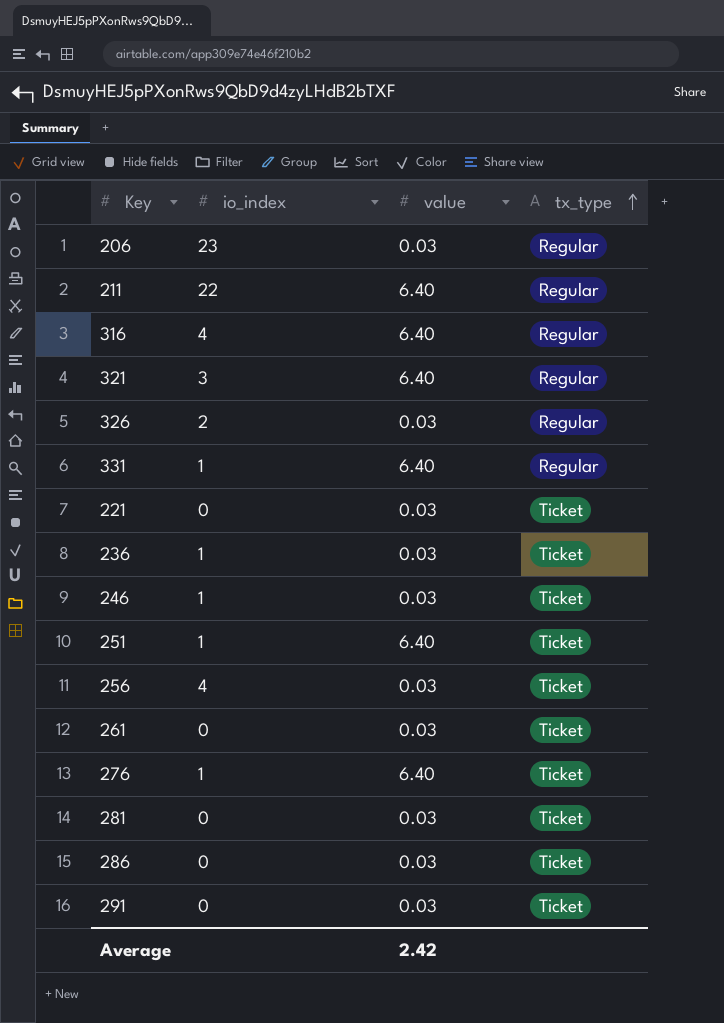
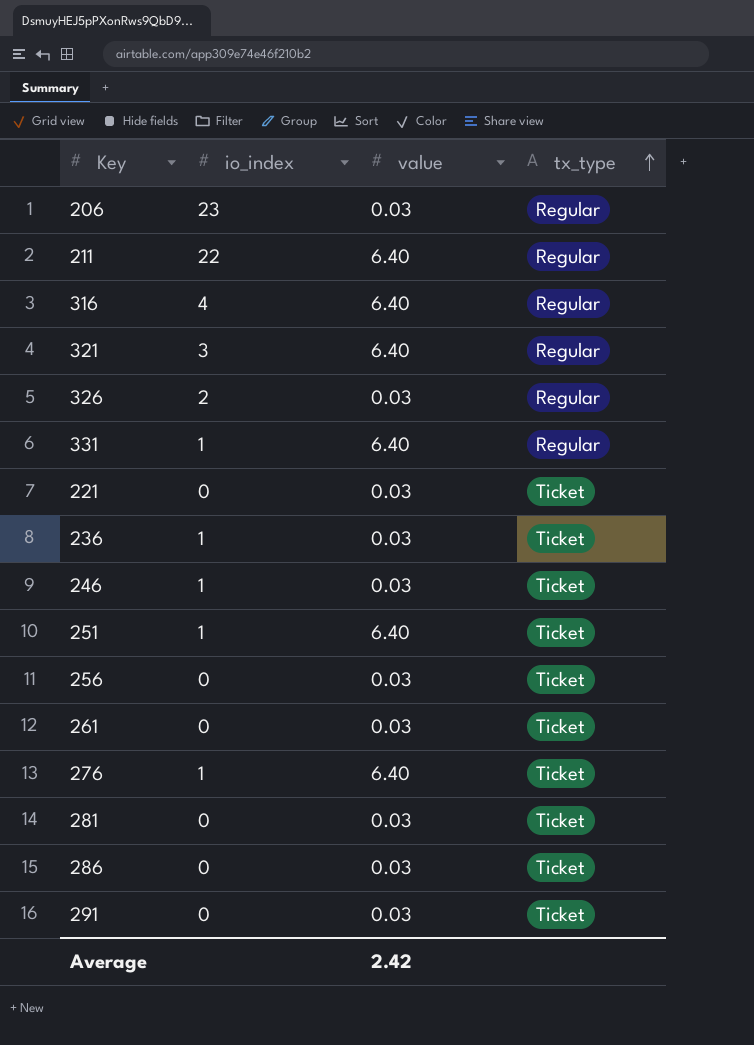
256 | io_index: 4 -> 0

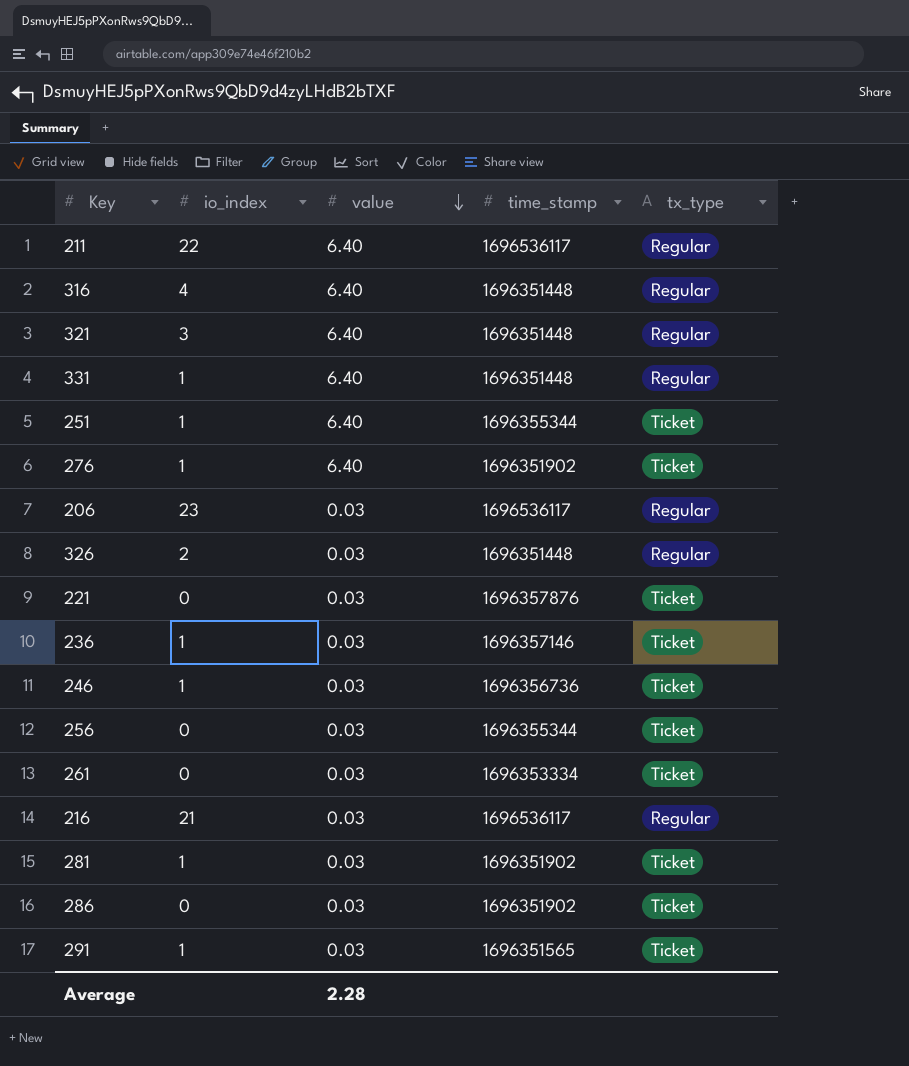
row order: tx_type ascending -> value descending
column time_stamp | position: none -> 4
row 216: none -> 21 | 0.03 | 1696536117 | Regular
281 | io_index: 0 -> 1
291 | io_index: 0 -> 1
Average | value: 2.42 -> 2.28

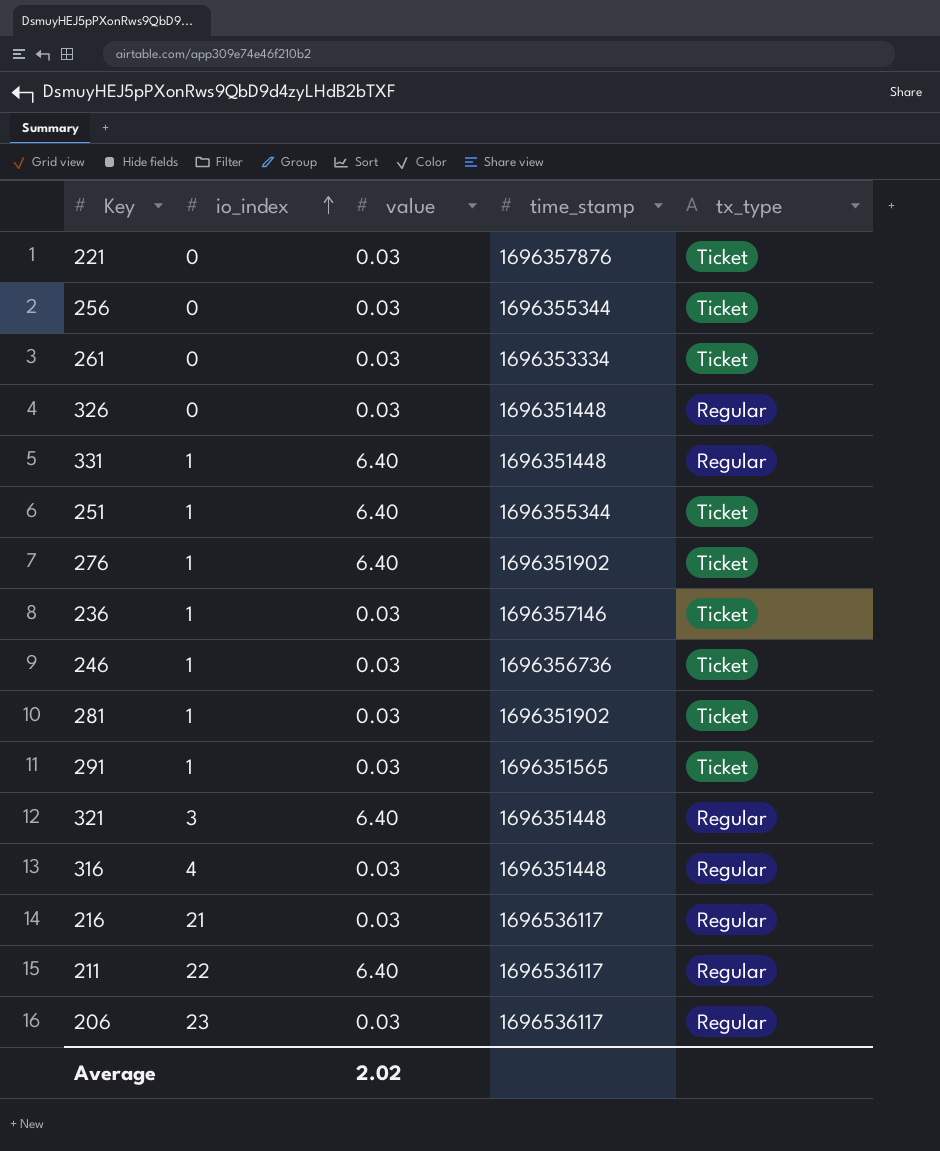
row order: value descending -> io_index ascending
row 286: 0 | 0.03 | 1696351902 | Ticket -> none
326 | io_index: 2 -> 0
316 | value: 6.40 -> 0.03
Average | value: 2.28 -> 2.02

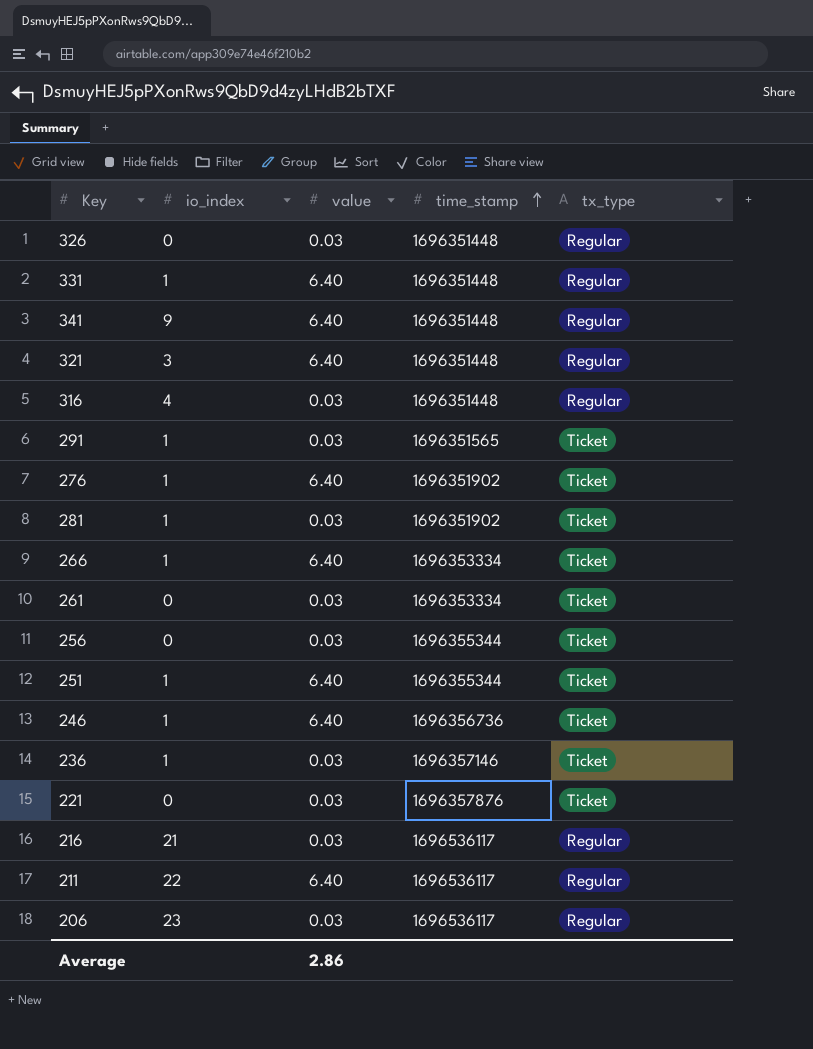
row order: io_index ascending -> time_stamp ascending
row 341: none -> 9 | 6.40 | 1696351448 | Regular
row 266: none -> 1 | 6.40 | 1696353334 | Ticket
246 | value: 0.03 -> 6.40
Average | value: 2.02 -> 2.86

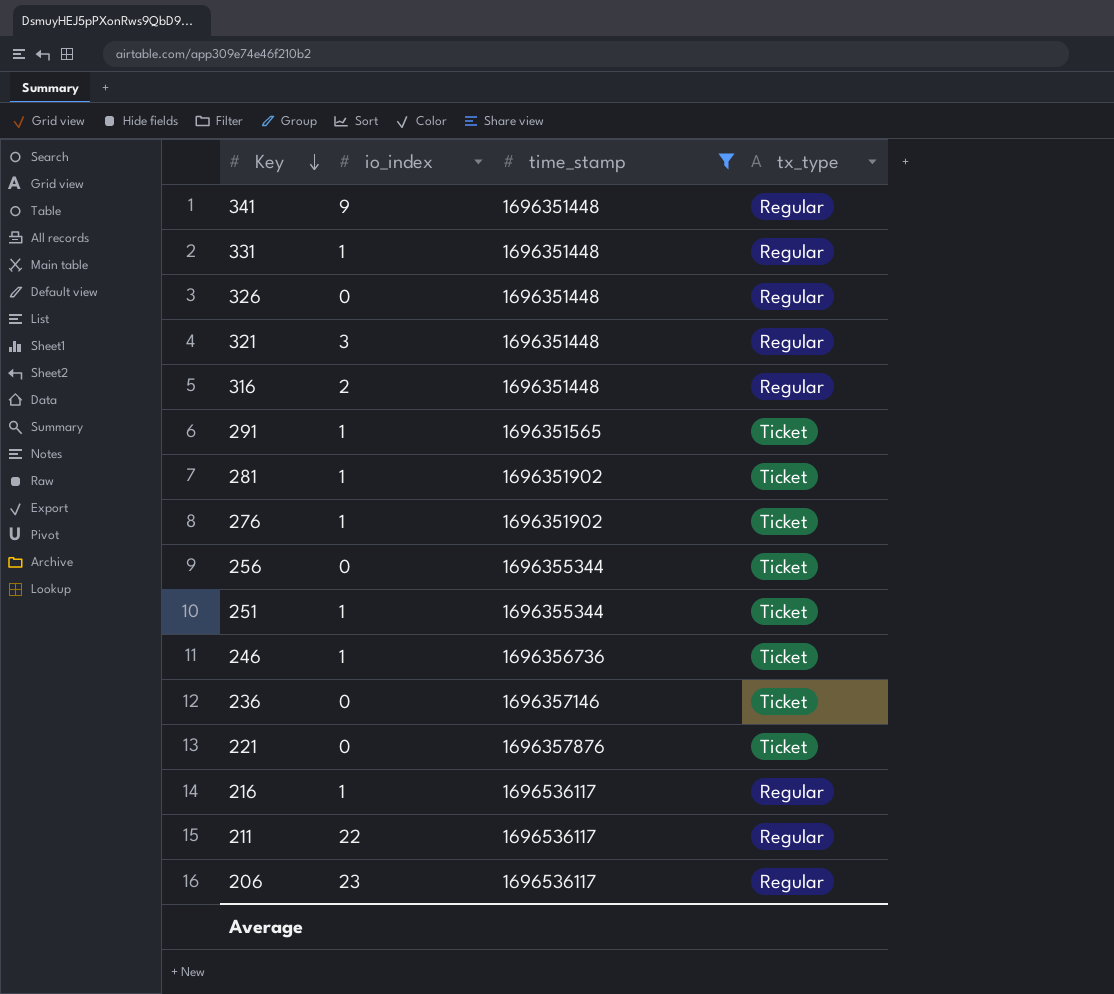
filter: none -> time_stamp != 1696353334
row order: time_stamp ascending -> Key descending
column value | position: 3 -> none
316 | io_index: 4 -> 2
236 | io_index: 1 -> 0
216 | io_index: 21 -> 1

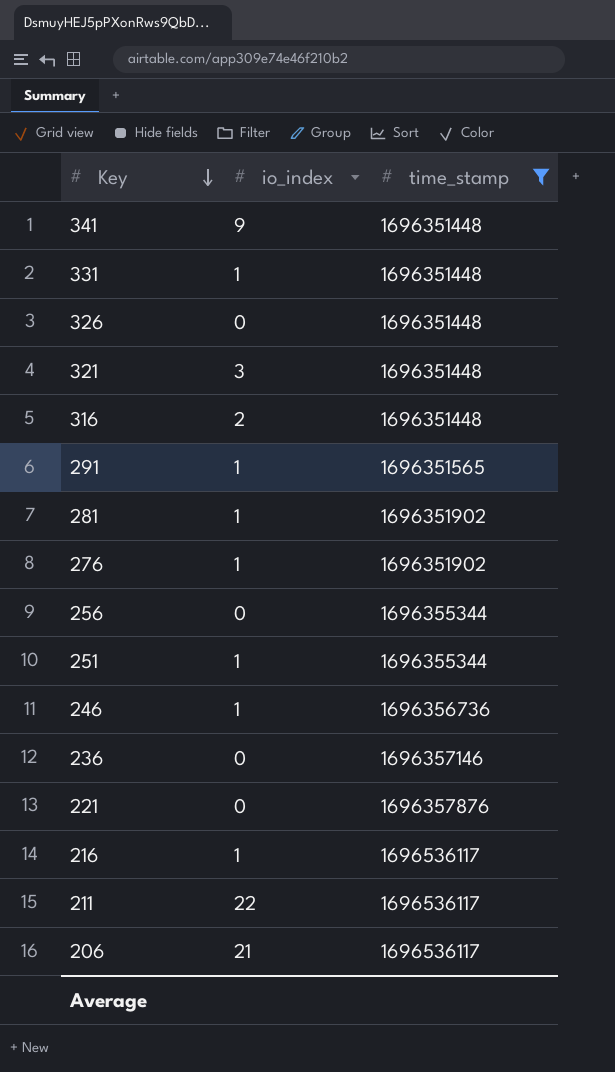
column tx_type | position: 4 -> none
206 | io_index: 23 -> 21

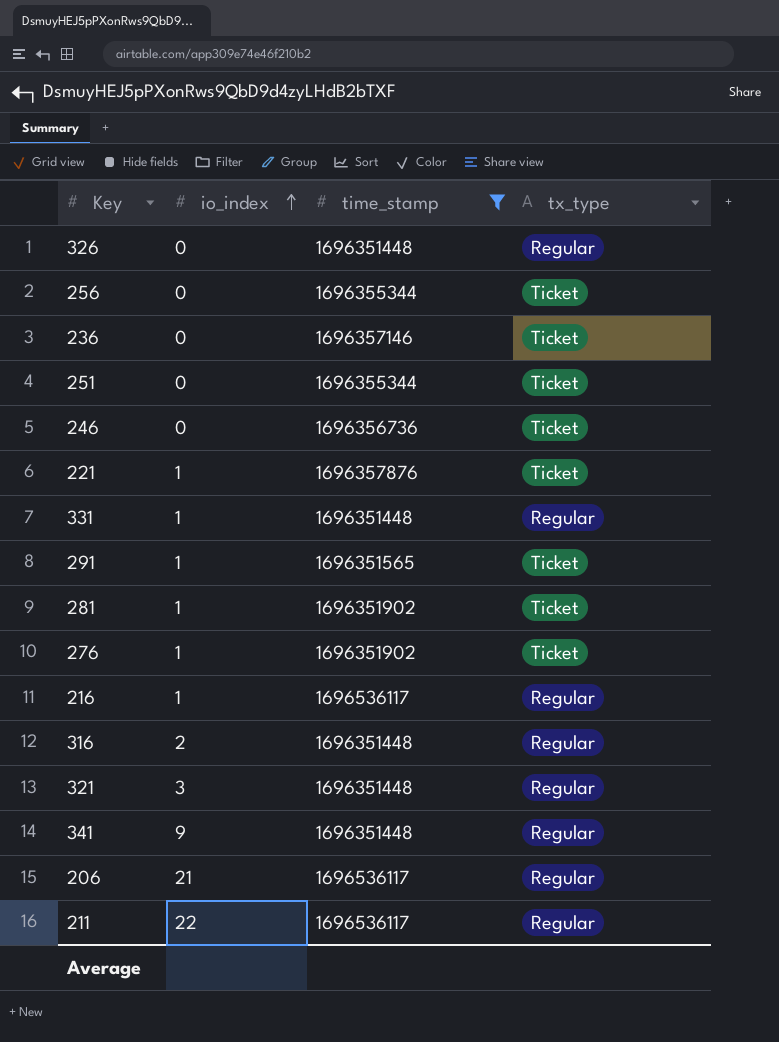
row order: Key descending -> io_index ascending
column tx_type | position: none -> 4
251 | io_index: 1 -> 0
246 | io_index: 1 -> 0
221 | io_index: 0 -> 1

